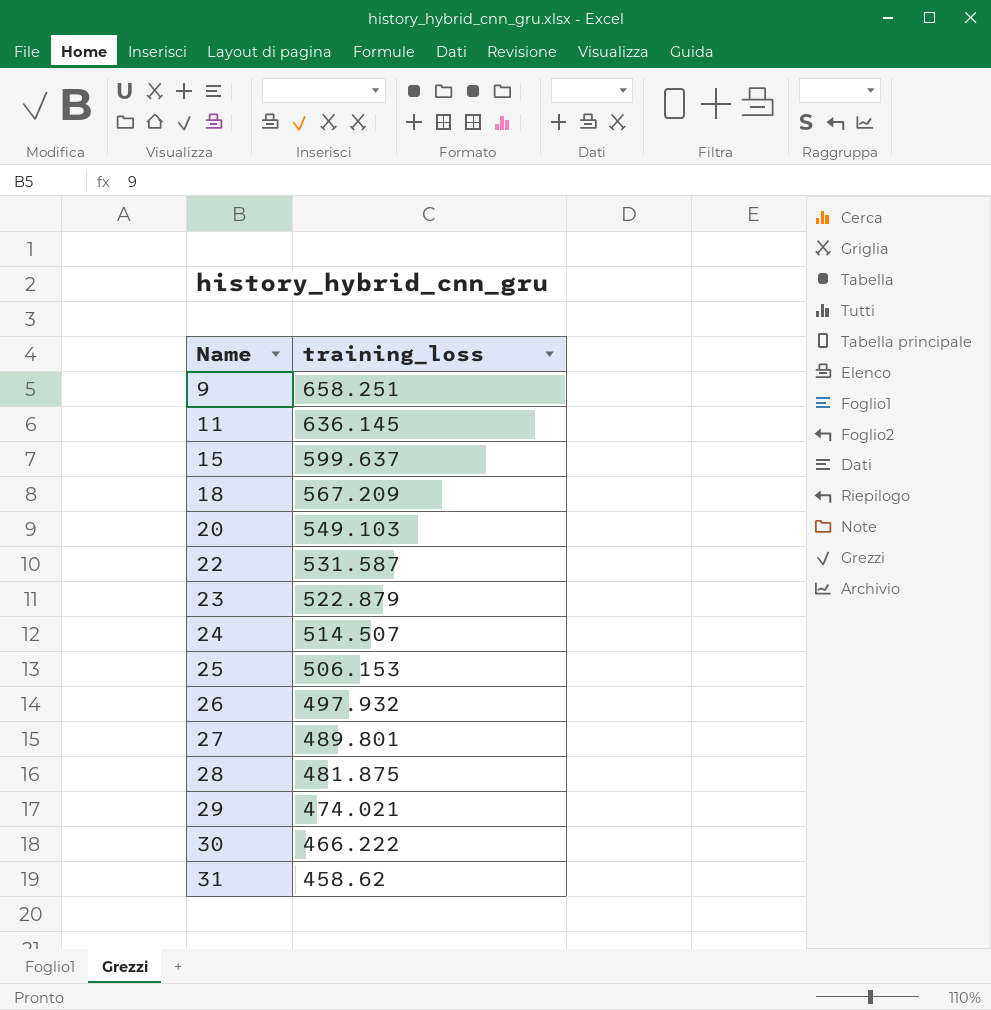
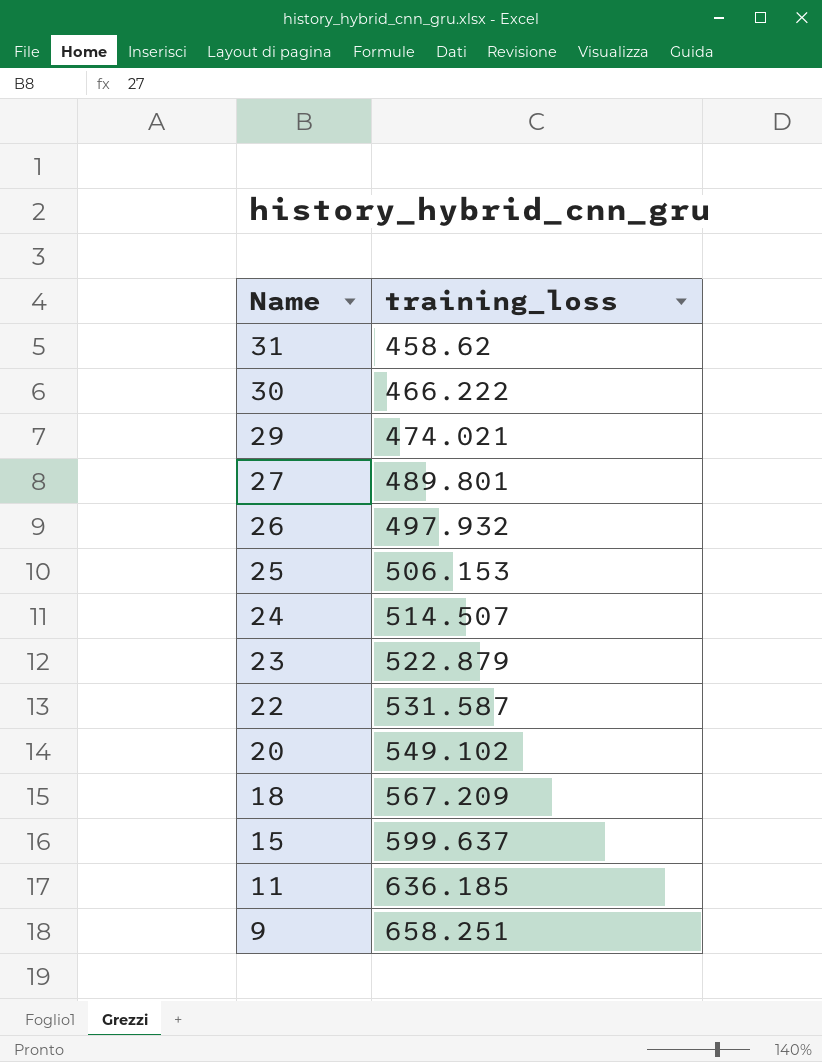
row order: Name ascending -> Name descending
row 28: 481.875 -> none
20 | training_loss: 549.103 -> 549.102
11 | training_loss: 636.145 -> 636.185

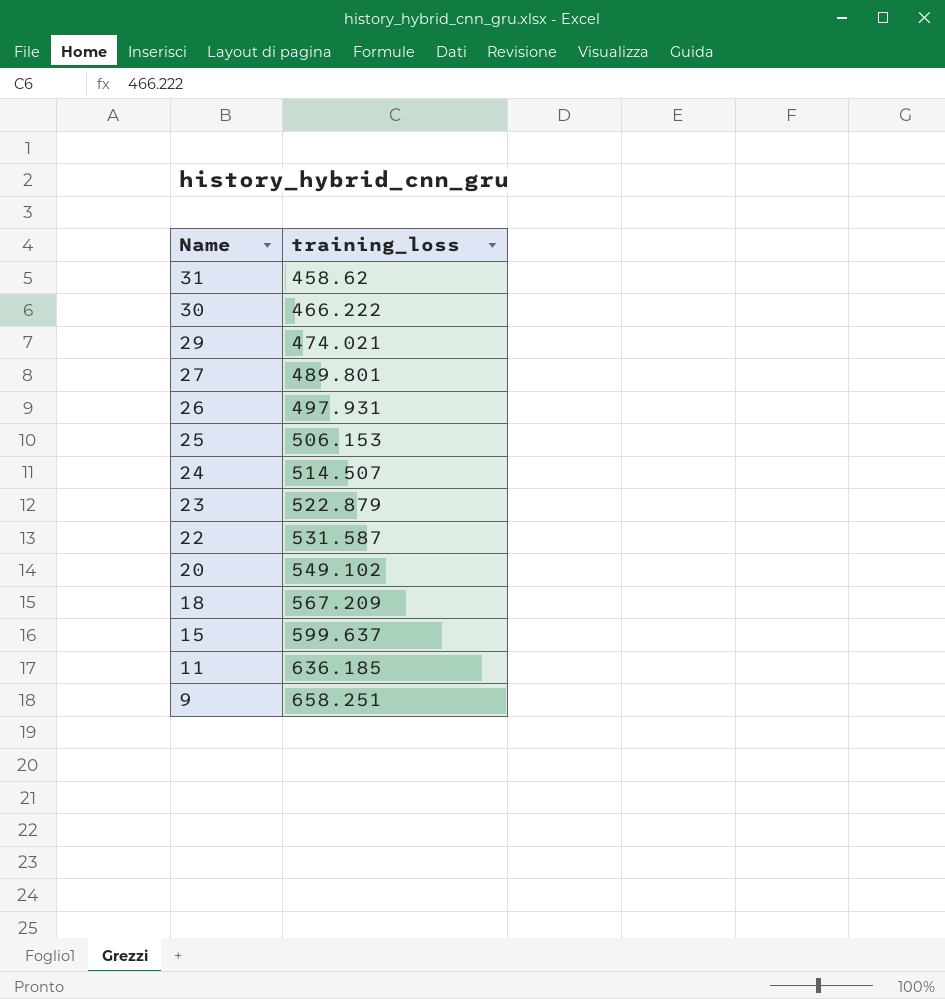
26 | training_loss: 497.932 -> 497.931

